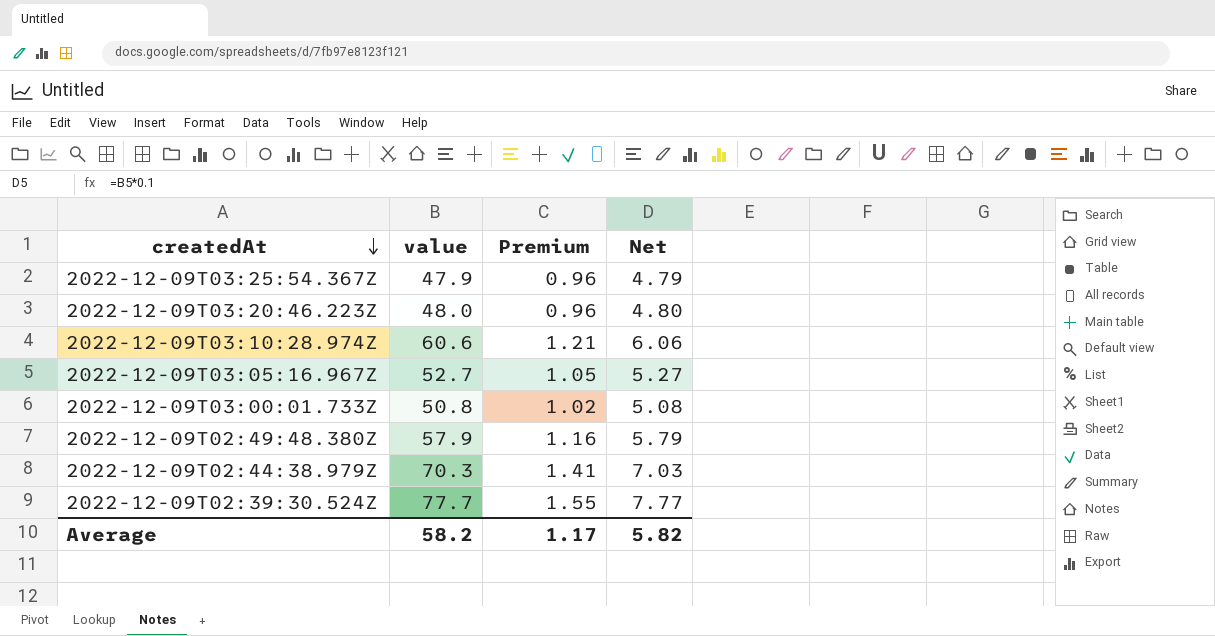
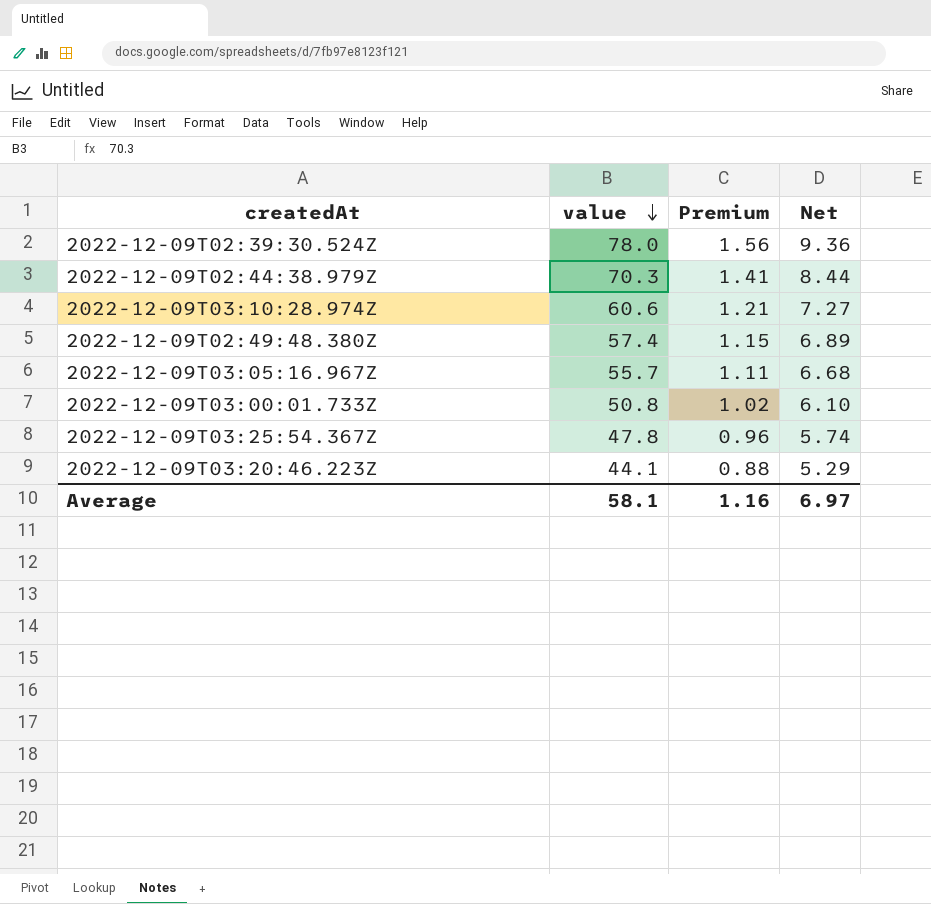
row order: createdAt descending -> value descending
column Net | formula: [value] * 0.1 -> [value] * 0.12
2022-12-09T02:39:30.524Z | value: 77.7 -> 78.0
2022-12-09T02:39:30.524Z | Premium: 1.55 -> 1.56
2022-12-09T02:49:48.380Z | value: 57.9 -> 57.4
2022-12-09T02:49:48.380Z | Premium: 1.16 -> 1.15
2022-12-09T03:05:16.967Z | value: 52.7 -> 55.7
2022-12-09T03:05:16.967Z | Premium: 1.05 -> 1.11
2022-12-09T03:25:54.367Z | value: 47.9 -> 47.8
2022-12-09T03:20:46.223Z | value: 48.0 -> 44.1
2022-12-09T03:20:46.223Z | Premium: 0.96 -> 0.88
Average | value: 58.2 -> 58.1
Average | Premium: 1.17 -> 1.16
Average | Net: 5.82 -> 6.97

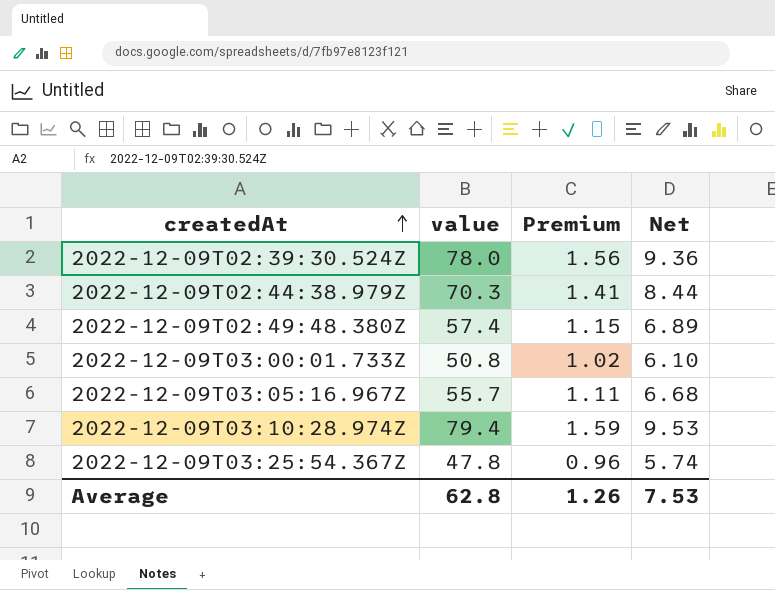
row order: value descending -> createdAt ascending
row 2022-12-09T03:20:46.223Z: 44.1 | 0.88 | 5.29 -> none
2022-12-09T03:10:28.974Z | value: 60.6 -> 79.4
2022-12-09T03:10:28.974Z | Premium: 1.21 -> 1.59
2022-12-09T03:10:28.974Z | Net: 7.27 -> 9.53
Average | value: 58.1 -> 62.8
Average | Premium: 1.16 -> 1.26
Average | Net: 6.97 -> 7.53

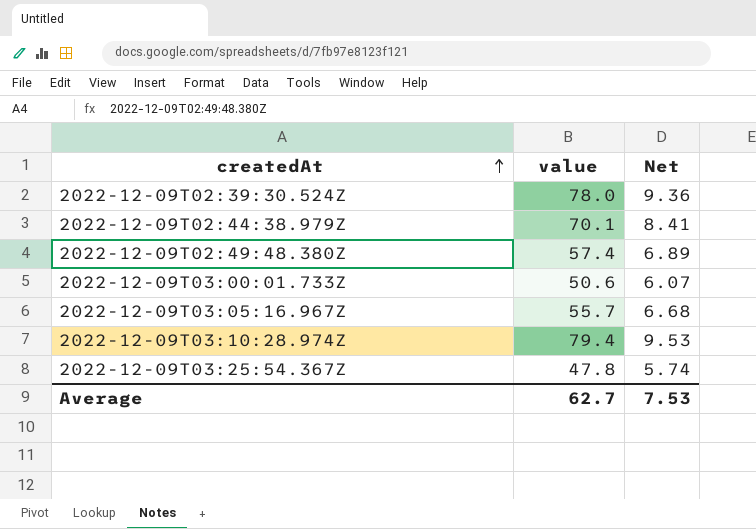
column Premium | formula: [value] * 0.02 -> none
2022-12-09T02:44:38.979Z | value: 70.3 -> 70.1
2022-12-09T02:44:38.979Z | Net: 8.44 -> 8.41
2022-12-09T03:00:01.733Z | value: 50.8 -> 50.6
2022-12-09T03:00:01.733Z | Net: 6.10 -> 6.07
Average | value: 62.8 -> 62.7

